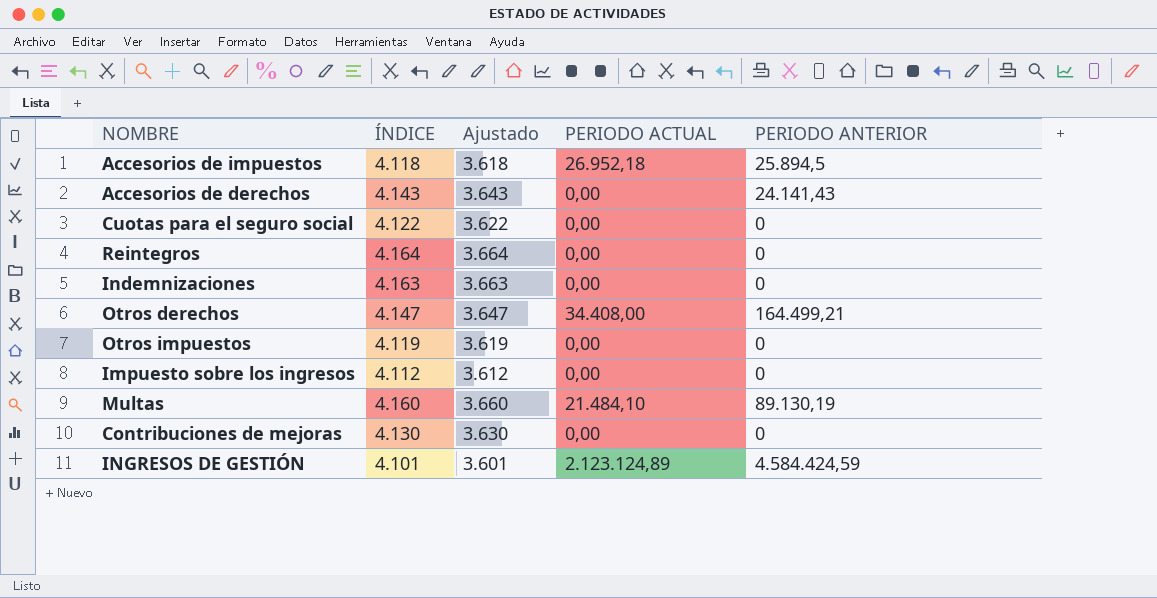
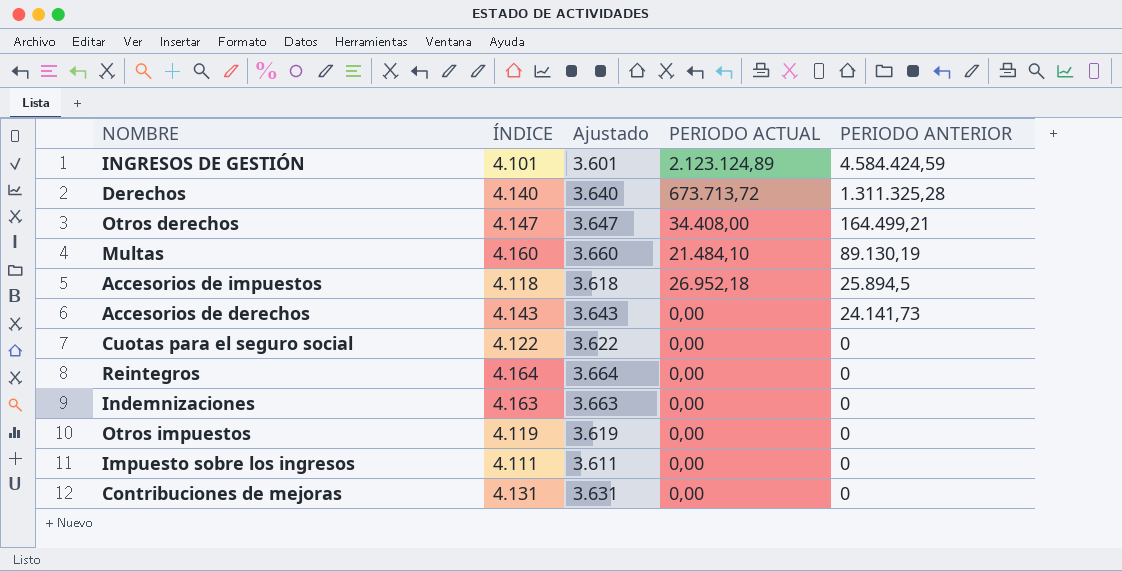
row order: none -> PERIODO ANTERIOR descending
row Derechos: none -> 4.140 | 3.640 | 673.713,72 | 1.311.325,28
Accesorios de derechos | PERIODO ANTERIOR: 24.141,43 -> 24.141,73
Impuesto sobre los ingresos | ÍNDICE: 4.112 -> 4.111
Impuesto sobre los ingresos | Ajustado: 3.612 -> 3.611
Contribuciones de mejoras | ÍNDICE: 4.130 -> 4.131
Contribuciones de mejoras | Ajustado: 3.630 -> 3.631

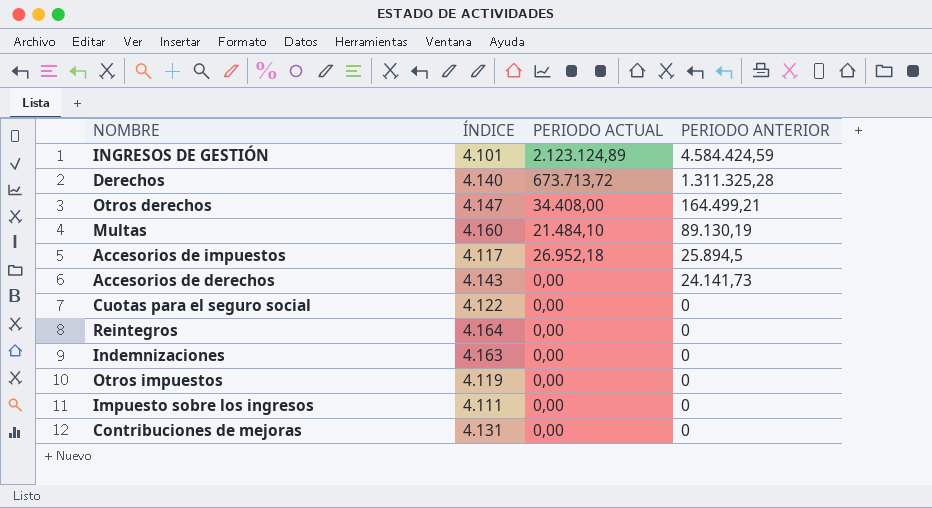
column Ajustado | formula: [ÍNDICE] - 500 -> none
Accesorios de impuestos | ÍNDICE: 4.118 -> 4.117

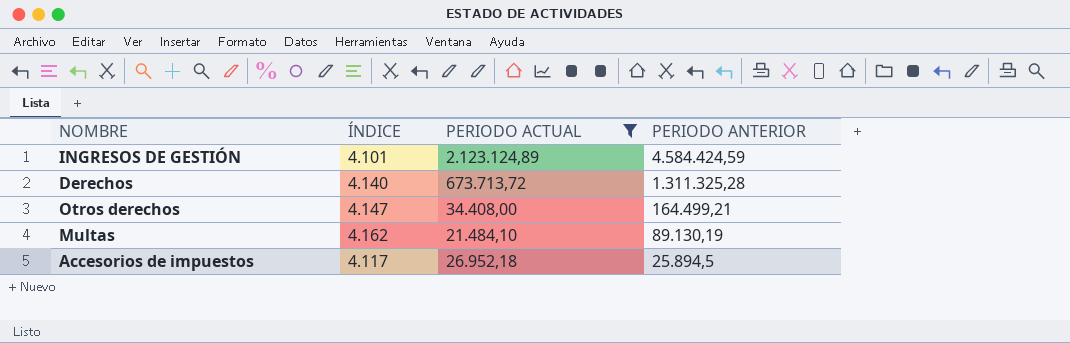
filter: none -> PERIODO ACTUAL != 0,00
Multas | ÍNDICE: 4.160 -> 4.162

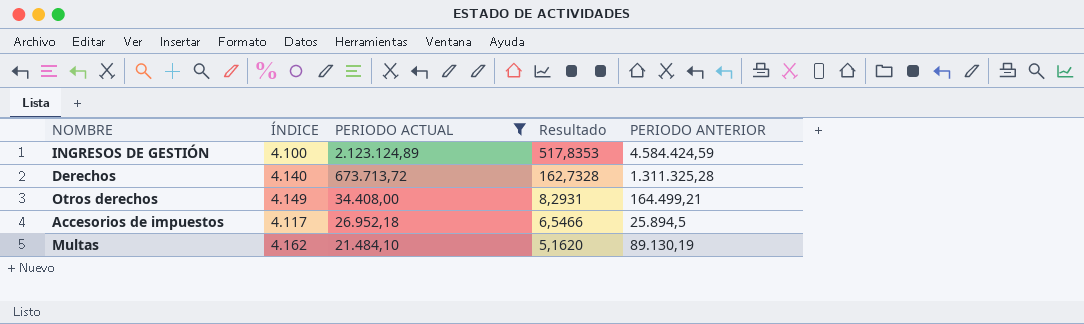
row order: PERIODO ANTERIOR descending -> PERIODO ACTUAL descending
column Resultado | formula: none -> [PERIODO ACTUAL] / [ÍNDICE]
INGRESOS DE GESTIÓN | ÍNDICE: 4.101 -> 4.100
Otros derechos | ÍNDICE: 4.147 -> 4.149

